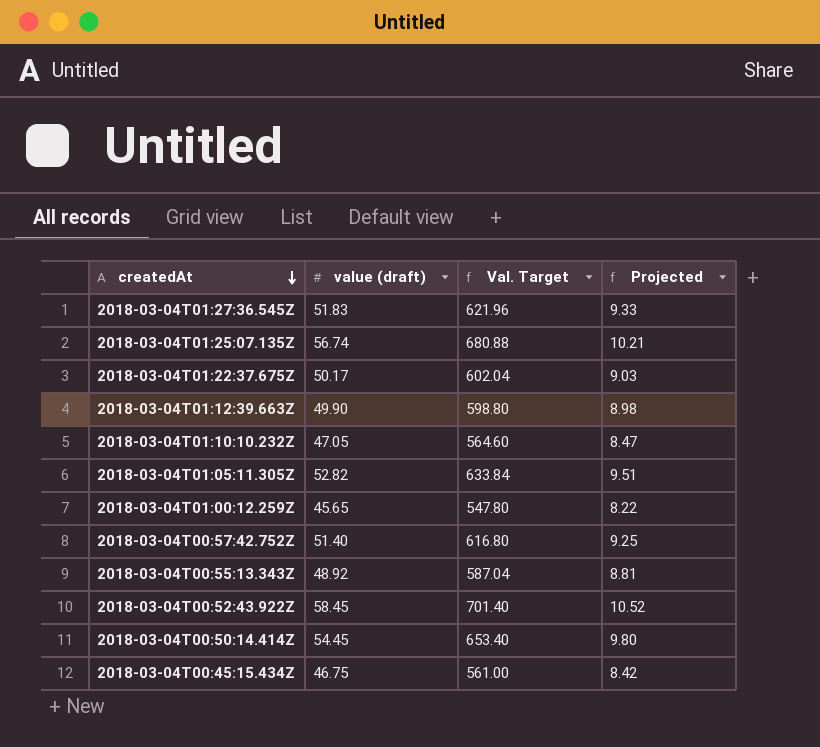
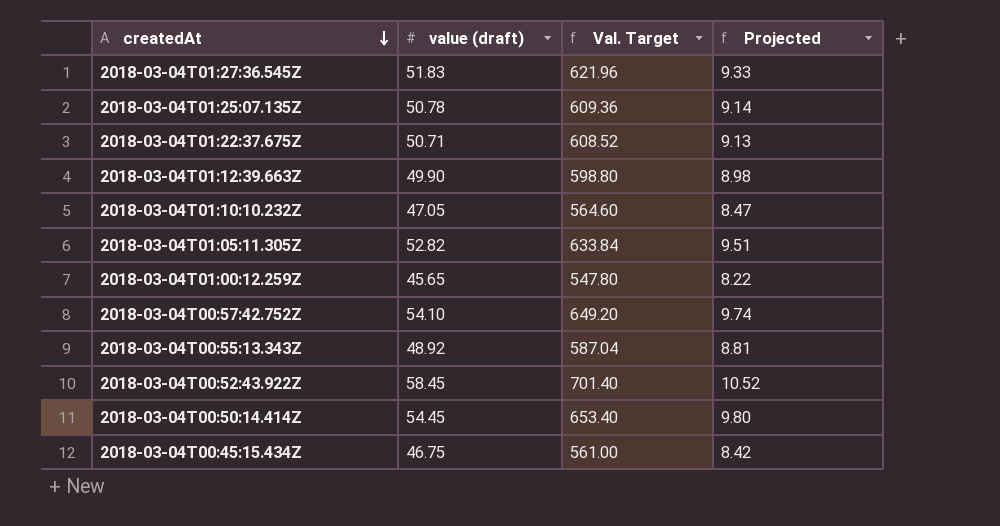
2018-03-04T01:25:07.135Z | value (draft): 56.74 -> 50.78
2018-03-04T01:25:07.135Z | Val. Target: 680.88 -> 609.36
2018-03-04T01:25:07.135Z | Projected: 10.21 -> 9.14
2018-03-04T01:22:37.675Z | value (draft): 50.17 -> 50.71
2018-03-04T01:22:37.675Z | Val. Target: 602.04 -> 608.52
2018-03-04T01:22:37.675Z | Projected: 9.03 -> 9.13
2018-03-04T00:57:42.752Z | value (draft): 51.40 -> 54.10
2018-03-04T00:57:42.752Z | Val. Target: 616.80 -> 649.20
2018-03-04T00:57:42.752Z | Projected: 9.25 -> 9.74

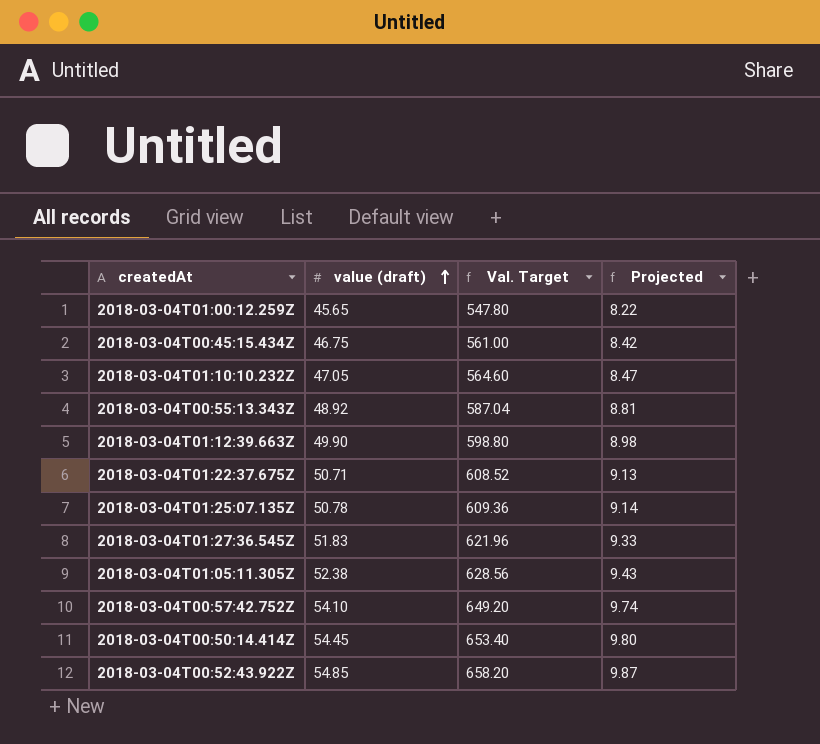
row order: createdAt descending -> value (draft) ascending
2018-03-04T01:05:11.305Z | value (draft): 52.82 -> 52.38
2018-03-04T01:05:11.305Z | Val. Target: 633.84 -> 628.56
2018-03-04T01:05:11.305Z | Projected: 9.51 -> 9.43
2018-03-04T00:52:43.922Z | value (draft): 58.45 -> 54.85
2018-03-04T00:52:43.922Z | Val. Target: 701.40 -> 658.20
2018-03-04T00:52:43.922Z | Projected: 10.52 -> 9.87

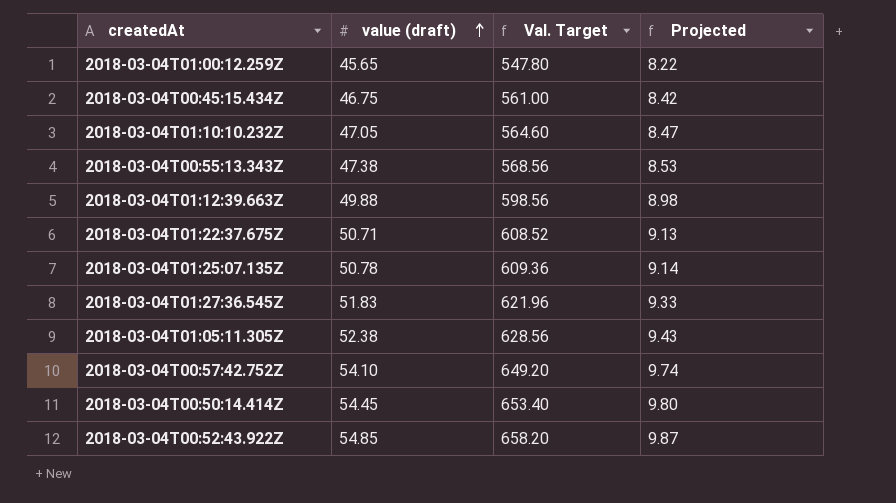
2018-03-04T00:55:13.343Z | value (draft): 48.92 -> 47.38
2018-03-04T00:55:13.343Z | Val. Target: 587.04 -> 568.56
2018-03-04T00:55:13.343Z | Projected: 8.81 -> 8.53
2018-03-04T01:12:39.663Z | value (draft): 49.90 -> 49.88
2018-03-04T01:12:39.663Z | Val. Target: 598.80 -> 598.56

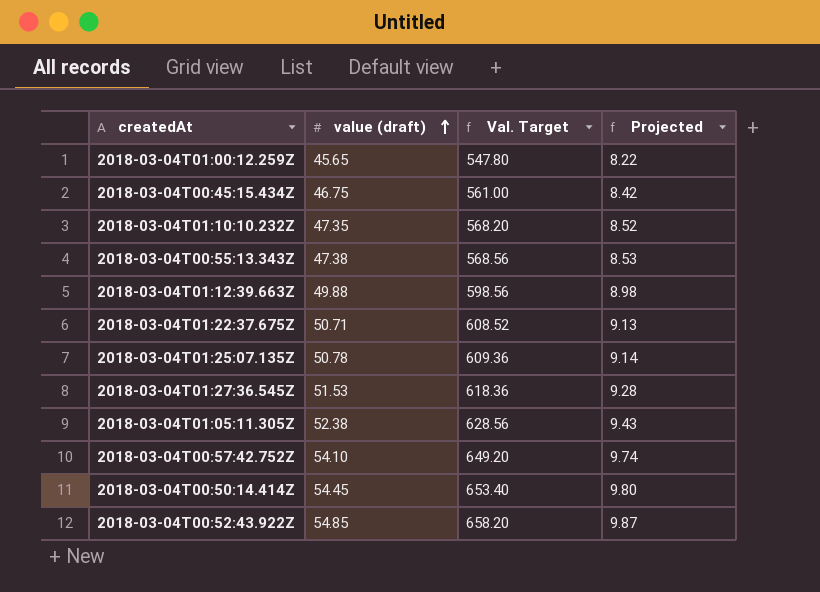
2018-03-04T01:10:10.232Z | value (draft): 47.05 -> 47.35
2018-03-04T01:10:10.232Z | Val. Target: 564.60 -> 568.20
2018-03-04T01:10:10.232Z | Projected: 8.47 -> 8.52
2018-03-04T01:27:36.545Z | value (draft): 51.83 -> 51.53
2018-03-04T01:27:36.545Z | Val. Target: 621.96 -> 618.36
2018-03-04T01:27:36.545Z | Projected: 9.33 -> 9.28

